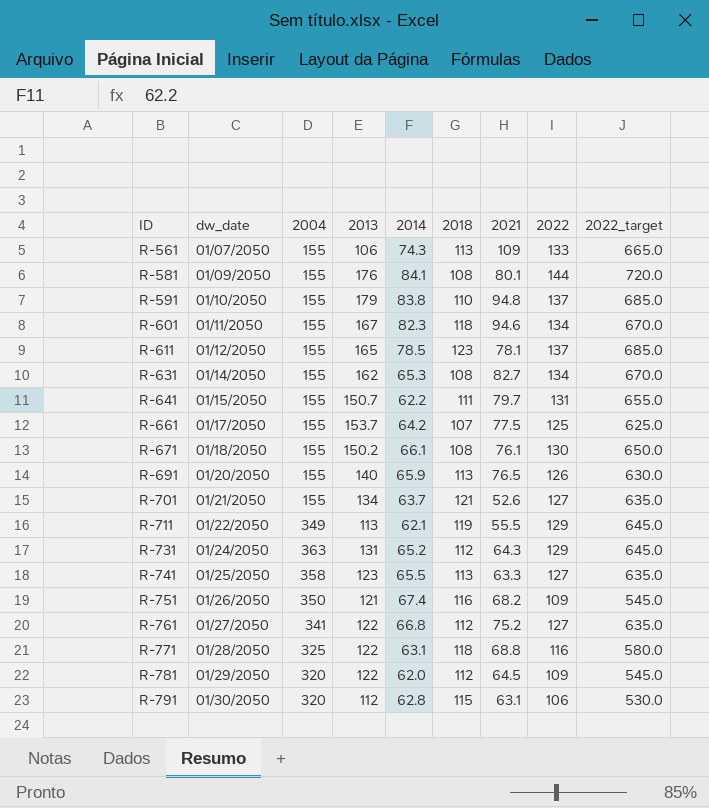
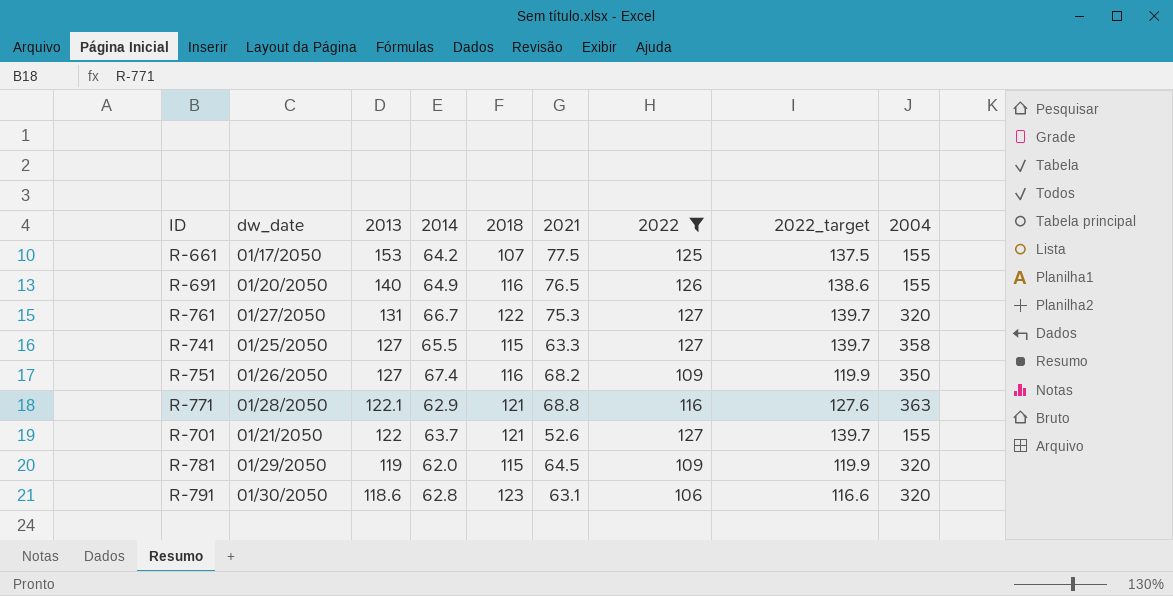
filter: none -> 2022 <= 127
row order: ID ascending -> 2013 descending
column 2022_target | formula: [2022] * 5 -> [2022] * 1.1
column 2004 | position: 3 -> 9
R-661 | 2013: 153.7 -> 153
R-691 | 2014: 65.9 -> 64.9
R-691 | 2018: 113 -> 116
R-761 | 2013: 122 -> 131
R-761 | 2014: 66.8 -> 66.7
R-761 | 2018: 112 -> 122
R-761 | 2021: 75.2 -> 75.3
R-761 | 2004: 341 -> 320
R-741 | 2013: 123 -> 127
R-741 | 2018: 113 -> 115
R-751 | 2013: 121 -> 127
R-771 | 2013: 122 -> 122.1
R-771 | 2014: 63.1 -> 62.9
R-771 | 2018: 118 -> 121
R-771 | 2004: 325 -> 363
R-701 | 2013: 134 -> 122
R-781 | 2013: 122 -> 119
R-781 | 2018: 112 -> 115
R-791 | 2013: 112 -> 118.6
R-791 | 2018: 115 -> 123

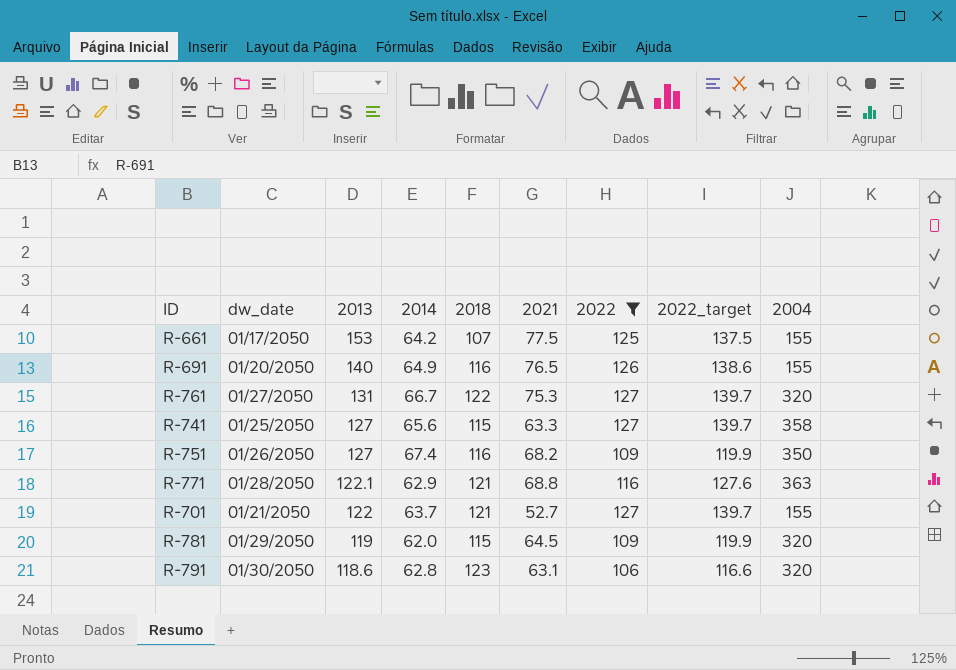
R-741 | 2014: 65.5 -> 65.6
R-701 | 2021: 52.6 -> 52.7

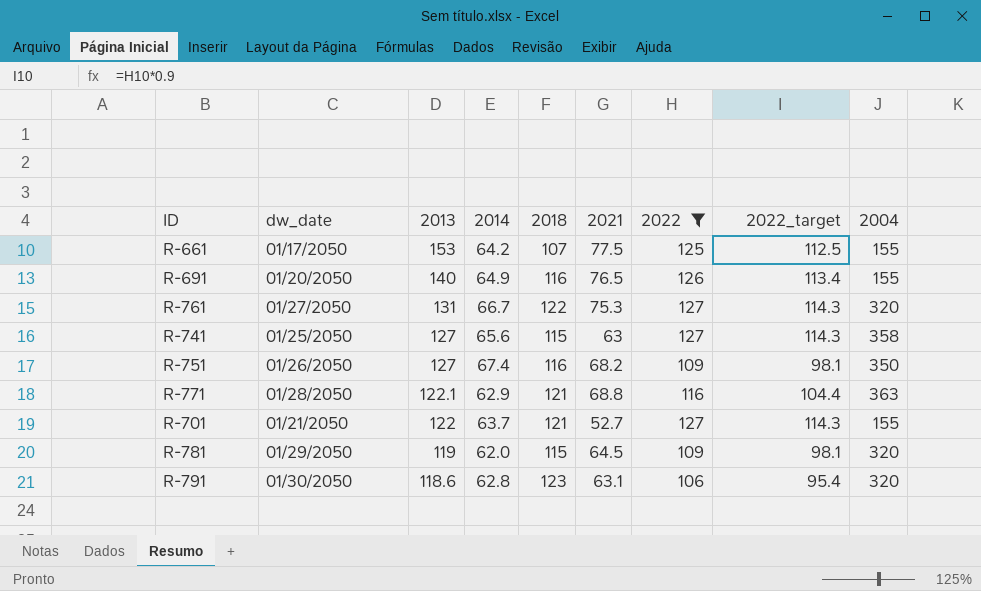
column 2022_target | formula: [2022] * 1.1 -> [2022] * 0.9
R-741 | 2021: 63.3 -> 63

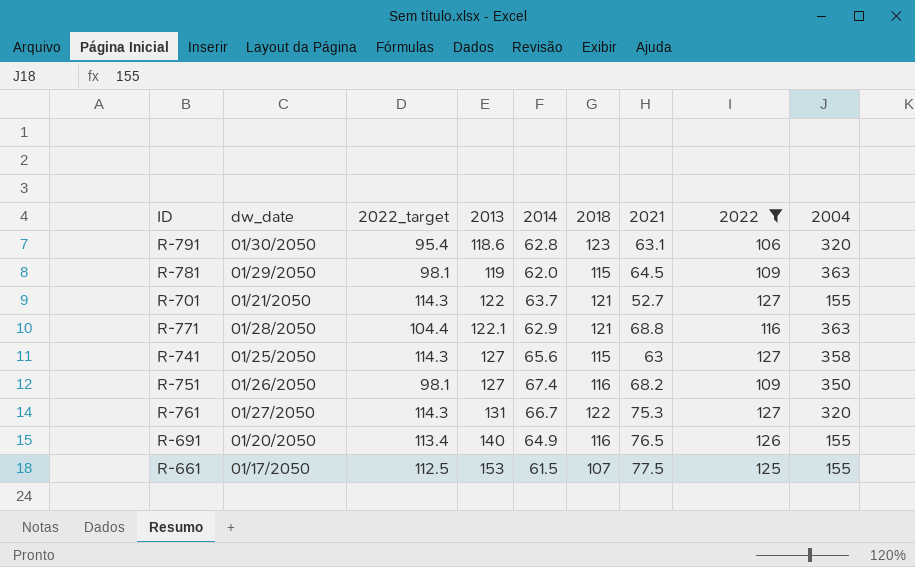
row order: 2013 descending -> 2013 ascending
column 2022_target | position: 8 -> 3
R-781 | 2004: 320 -> 363
R-661 | 2014: 64.2 -> 61.5

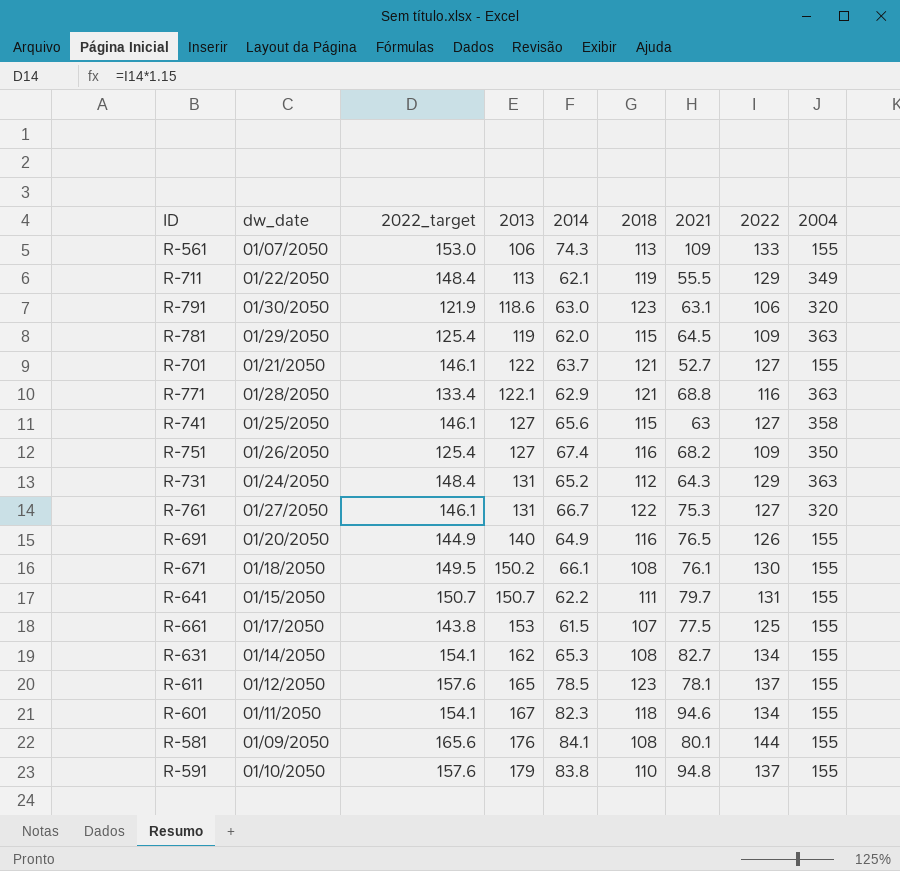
filter: 2022 <= 127 -> none
column 2022_target | formula: [2022] * 0.9 -> [2022] * 1.15
R-791 | 2014: 62.8 -> 63.0

